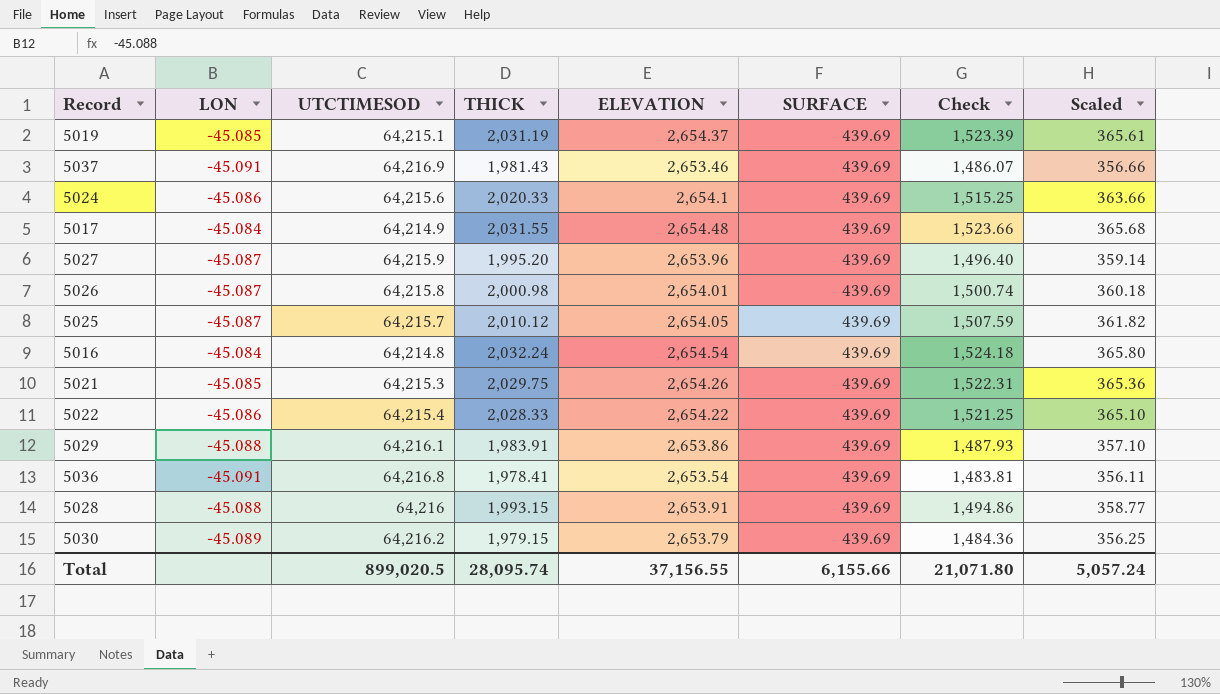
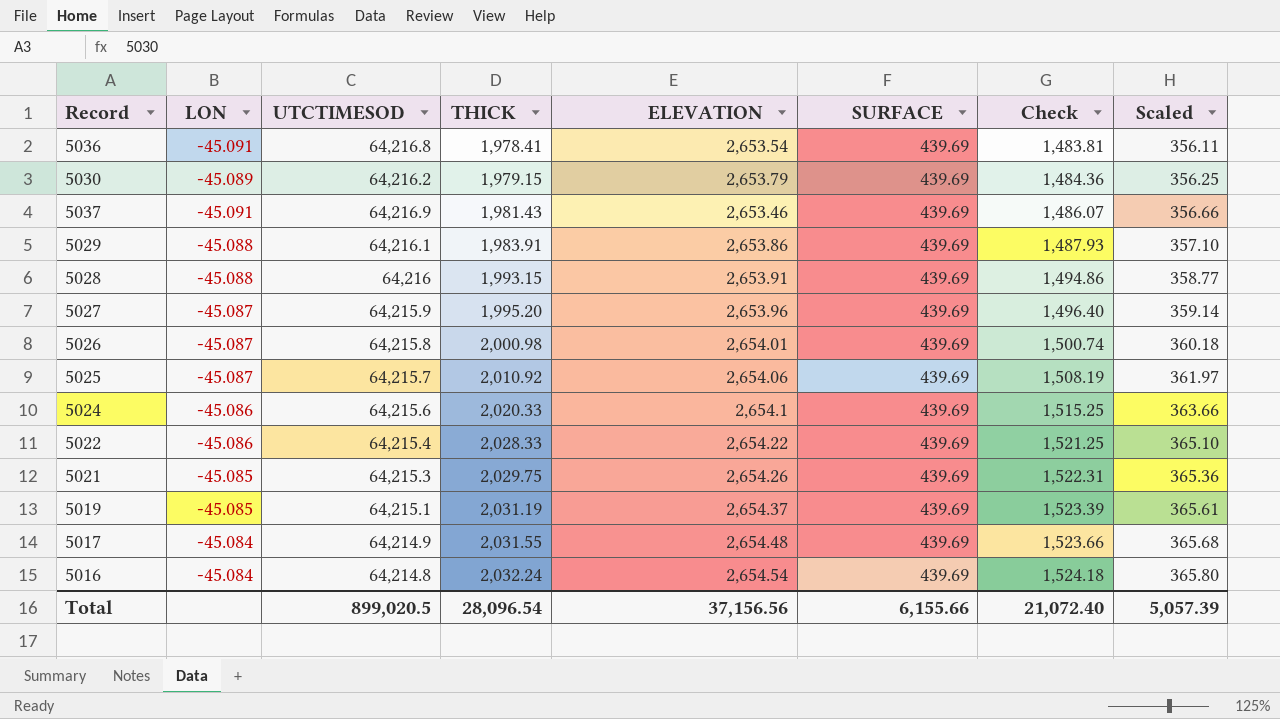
row order: none -> THICK ascending
5025 | THICK: 2,010.12 -> 2,010.92
5025 | ELEVATION: 2,654.05 -> 2,654.06
5025 | Check: 1,507.59 -> 1,508.19
5025 | Scaled: 361.82 -> 361.97
Total | THICK: 28,095.74 -> 28,096.54
Total | ELEVATION: 37,156.55 -> 37,156.56
Total | Check: 21,071.80 -> 21,072.40
Total | Scaled: 5,057.24 -> 5,057.39

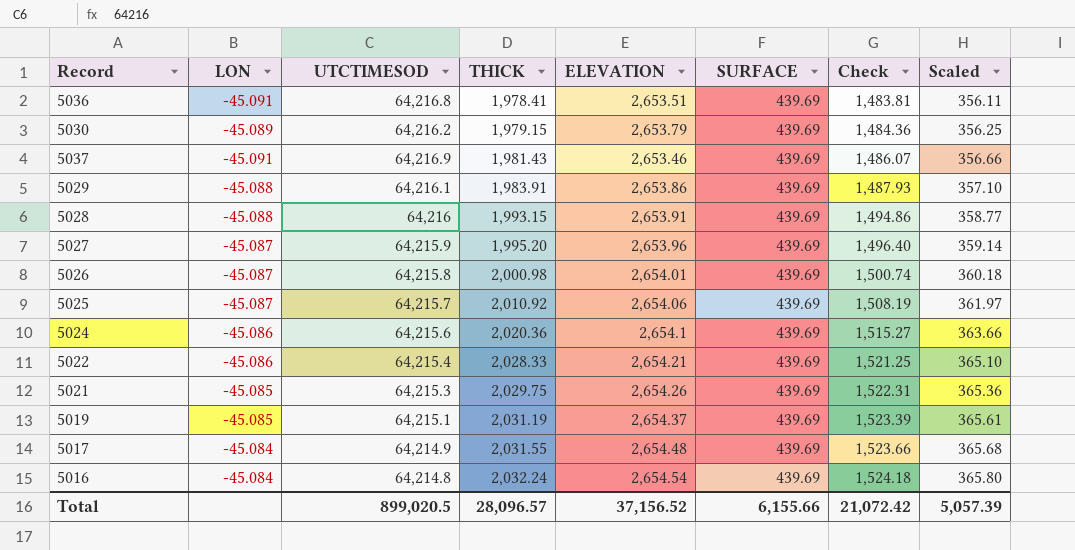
5036 | ELEVATION: 2,653.54 -> 2,653.51
5024 | THICK: 2,020.33 -> 2,020.36
5024 | Check: 1,515.25 -> 1,515.27
5022 | ELEVATION: 2,654.22 -> 2,654.21
Total | THICK: 28,096.54 -> 28,096.57
Total | ELEVATION: 37,156.56 -> 37,156.52
Total | Check: 21,072.40 -> 21,072.42

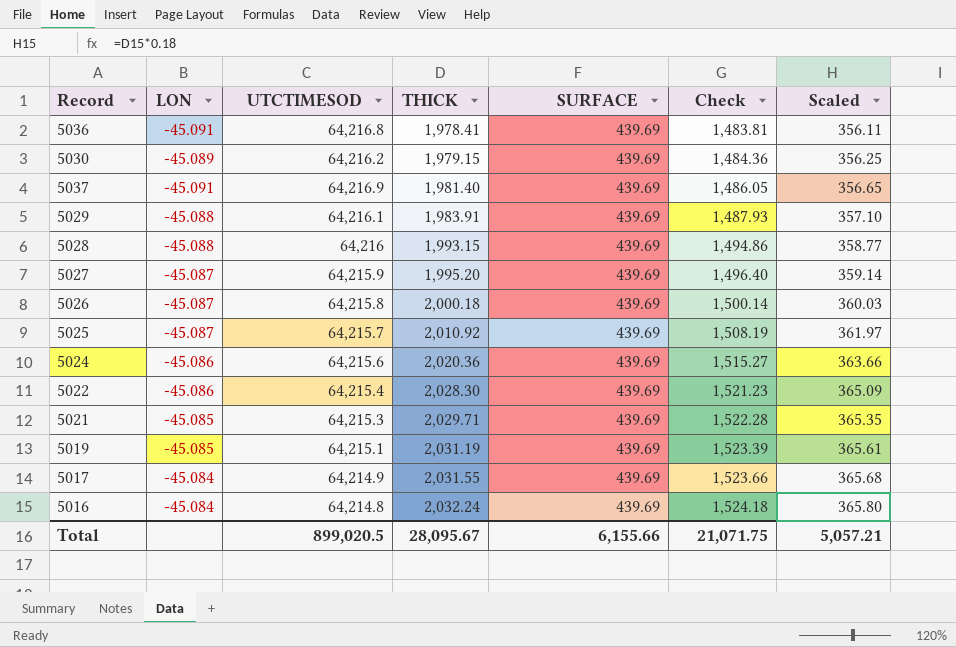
column ELEVATION | position: 5 -> none
5037 | THICK: 1,981.43 -> 1,981.40
5037 | Check: 1,486.07 -> 1,486.05
5037 | Scaled: 356.66 -> 356.65
5026 | THICK: 2,000.98 -> 2,000.18
5026 | Check: 1,500.74 -> 1,500.14
5026 | Scaled: 360.18 -> 360.03
5022 | THICK: 2,028.33 -> 2,028.30
5022 | Check: 1,521.25 -> 1,521.23
5022 | Scaled: 365.10 -> 365.09
5021 | THICK: 2,029.75 -> 2,029.71
5021 | Check: 1,522.31 -> 1,522.28
5021 | Scaled: 365.36 -> 365.35
Total | THICK: 28,096.57 -> 28,095.67
Total | Check: 21,072.42 -> 21,071.75
Total | Scaled: 5,057.39 -> 5,057.21

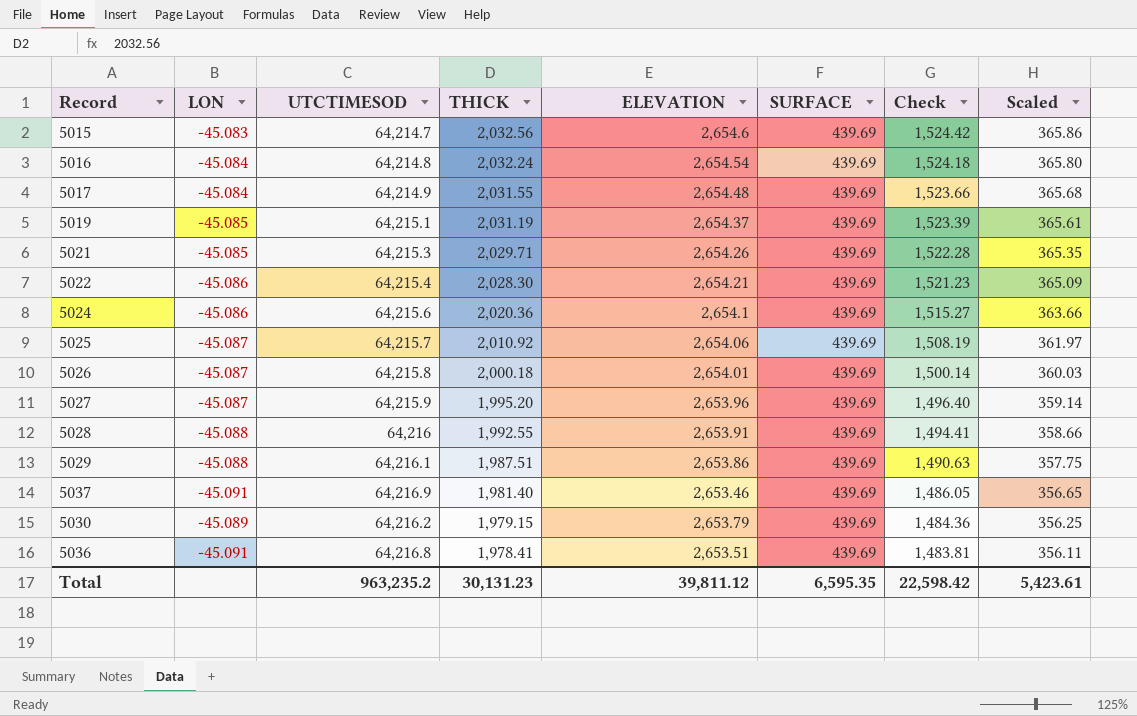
row order: THICK ascending -> THICK descending
column ELEVATION | position: none -> 5
row 5015: none -> -45.083 | 64,214.7 | 2,032.56 | 2,654.6 | 439.69 | 1,524.42 | 365.86
5028 | THICK: 1,993.15 -> 1,992.55
5028 | Check: 1,494.86 -> 1,494.41
5028 | Scaled: 358.77 -> 358.66
5029 | THICK: 1,983.91 -> 1,987.51
5029 | Check: 1,487.93 -> 1,490.63
5029 | Scaled: 357.10 -> 357.75
Total | UTCTIMESOD: 899,020.5 -> 963,235.2
Total | THICK: 28,095.67 -> 30,131.23
Total | SURFACE: 6,155.66 -> 6,595.35
Total | Check: 21,071.75 -> 22,598.42
Total | Scaled: 5,057.21 -> 5,423.61

